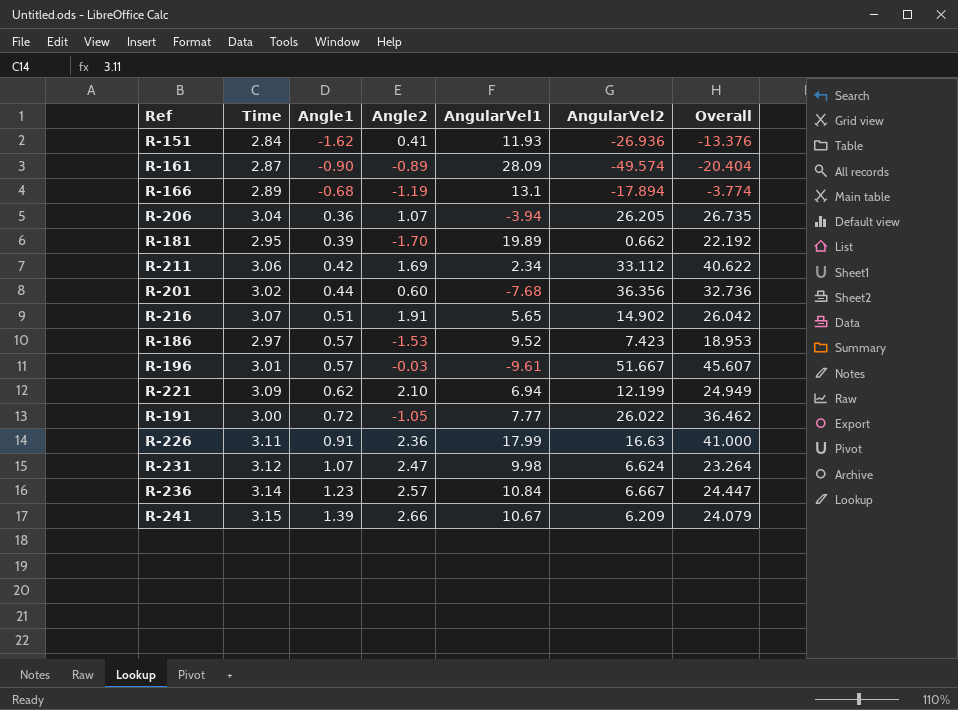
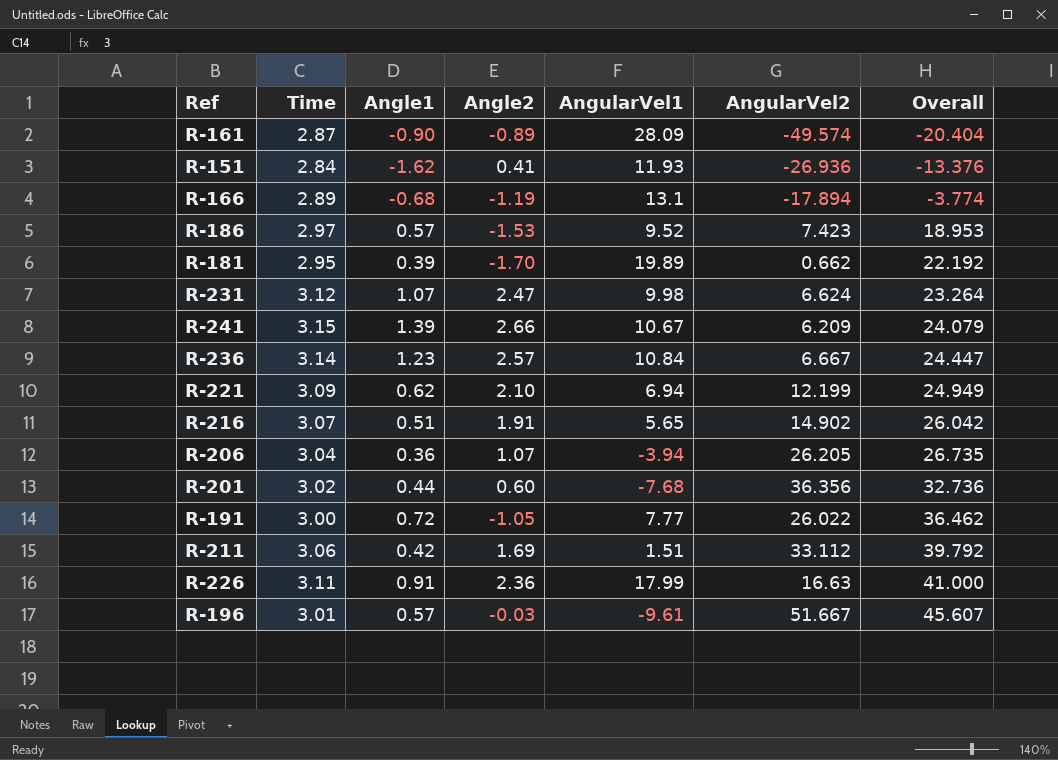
row order: Angle1 ascending -> Overall ascending
R-211 | AngularVel1: 2.34 -> 1.51
R-211 | Overall: 40.622 -> 39.792

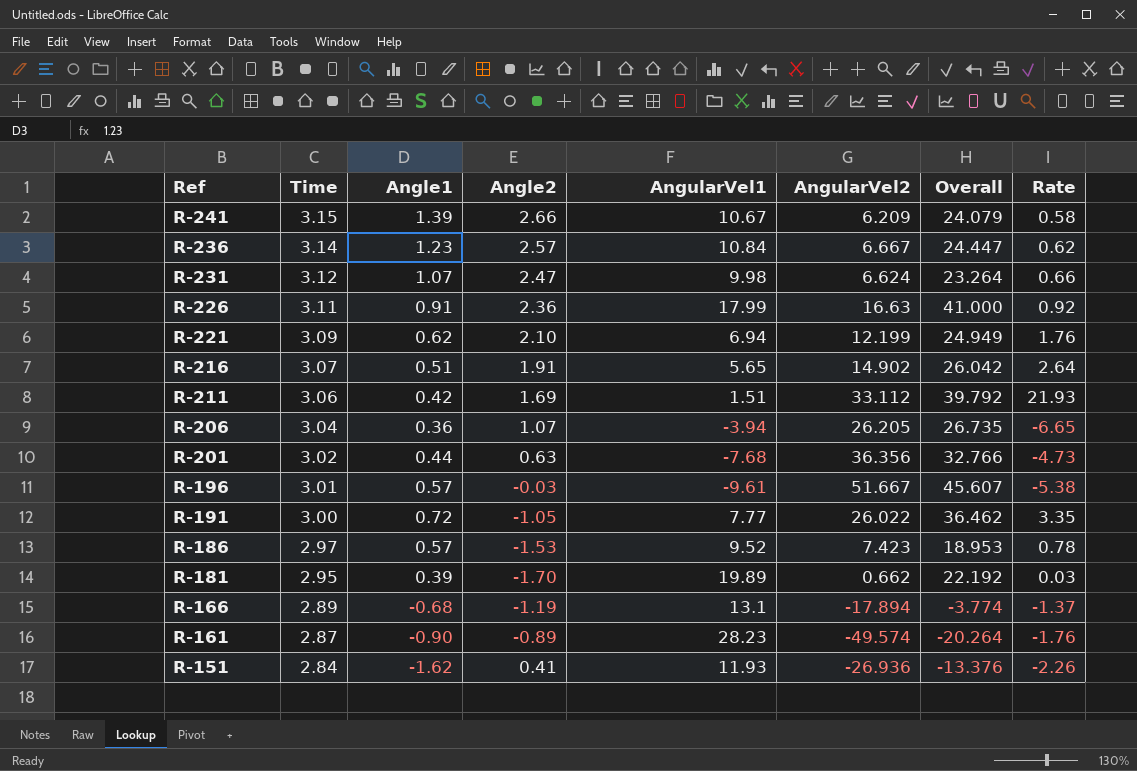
row order: Overall ascending -> Ref descending
column Rate | formula: none -> [AngularVel2] / [AngularVel1]
R-201 | Angle2: 0.60 -> 0.63
R-201 | Overall: 32.736 -> 32.766
R-161 | AngularVel1: 28.09 -> 28.23
R-161 | Overall: -20.404 -> -20.264

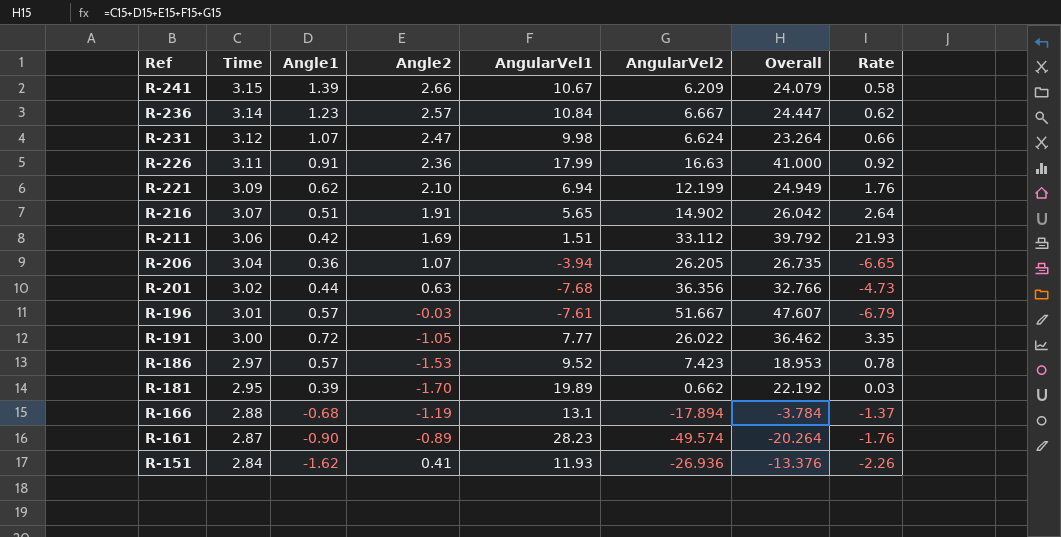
R-196 | AngularVel1: -9.61 -> -7.61
R-196 | Overall: 45.607 -> 47.607
R-196 | Rate: -5.38 -> -6.79
R-166 | Time: 2.89 -> 2.88
R-166 | Overall: -3.774 -> -3.784

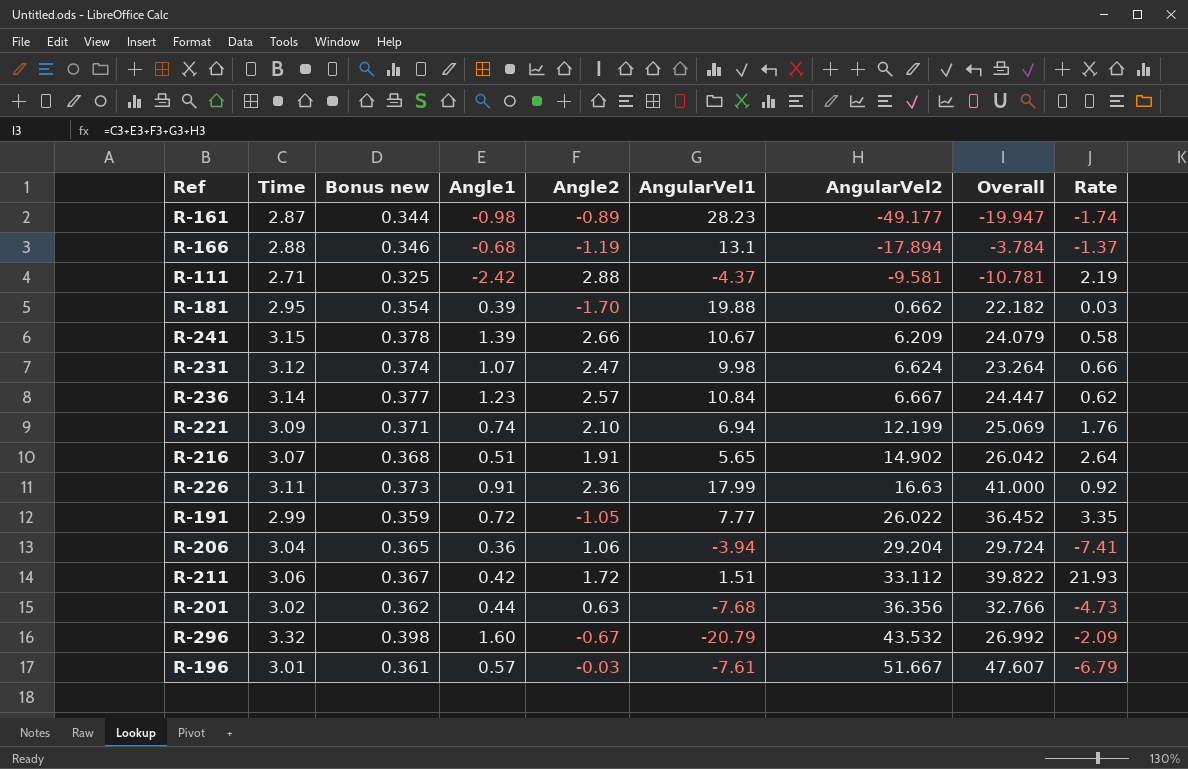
row order: Ref descending -> AngularVel2 ascending
column Bonus new | formula: none -> [Time] * 0.12
row R-186: 2.97 | 0.57 | -1.53 | 9.52 | 7.423 | 18.953 | 0.78 -> none
row R-151: 2.84 | -1.62 | 0.41 | 11.93 | -26.936 | -13.376 | -2.26 -> none
R-161 | Angle1: -0.90 -> -0.98
R-161 | AngularVel2: -49.574 -> -49.177
R-161 | Overall: -20.264 -> -19.947
R-161 | Rate: -1.76 -> -1.74
row R-111: none -> 2.71 | 0.325 | -2.42 | 2.88 | -4.37 | -9.581 | -10.781 | 2.19
R-181 | AngularVel1: 19.89 -> 19.88
R-181 | Overall: 22.192 -> 22.182
R-221 | Angle1: 0.62 -> 0.74
R-221 | Overall: 24.949 -> 25.069
R-191 | Time: 3.00 -> 2.99
R-191 | Overall: 36.462 -> 36.452
R-206 | Angle2: 1.07 -> 1.06
R-206 | AngularVel2: 26.205 -> 29.204
R-206 | Overall: 26.735 -> 29.724
R-206 | Rate: -6.65 -> -7.41
R-211 | Angle2: 1.69 -> 1.72
R-211 | Overall: 39.792 -> 39.822
row R-296: none -> 3.32 | 0.398 | 1.60 | -0.67 | -20.79 | 43.532 | 26.992 | -2.09

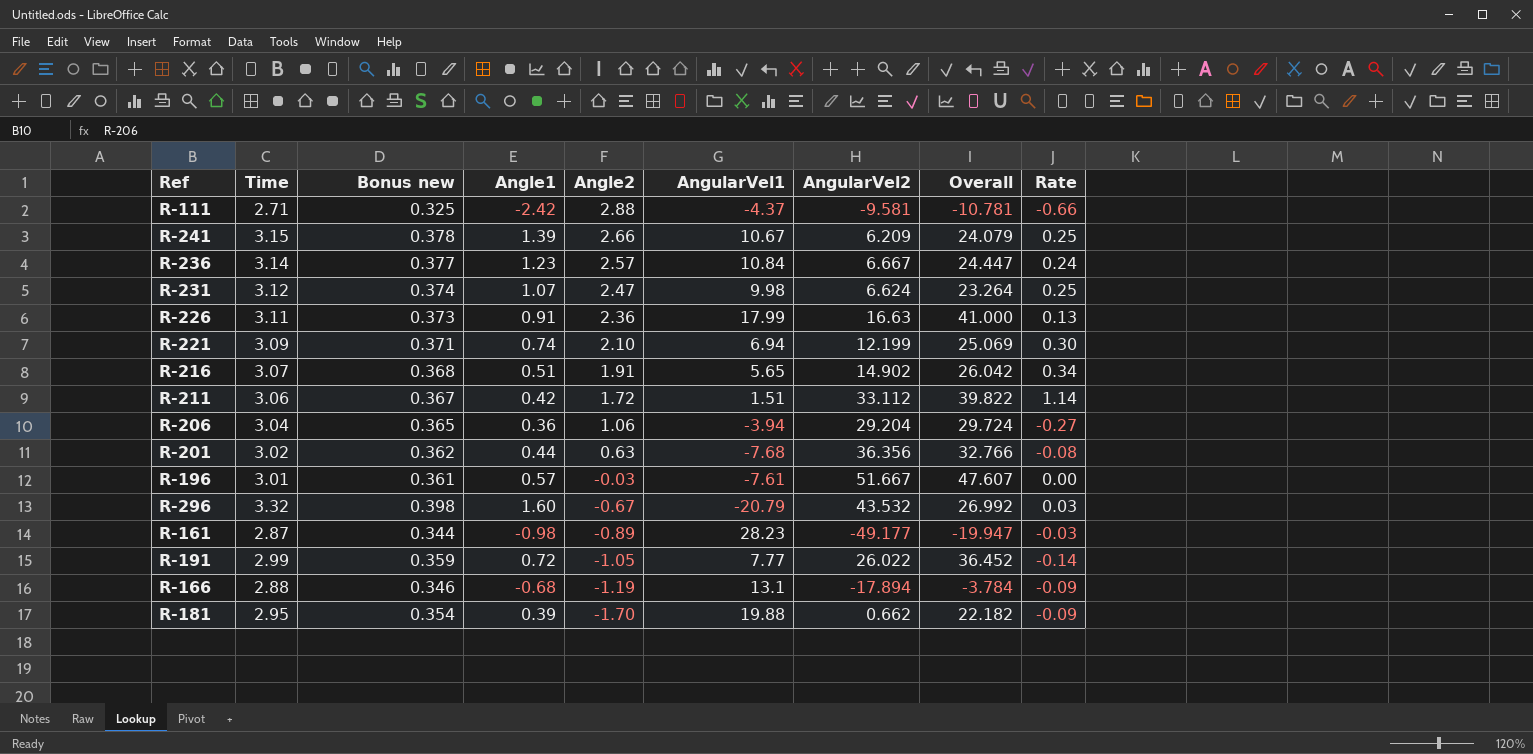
row order: AngularVel2 ascending -> Angle2 descending
column Rate | formula: [AngularVel2] / [AngularVel1] -> [Angle2] / [AngularVel1]

